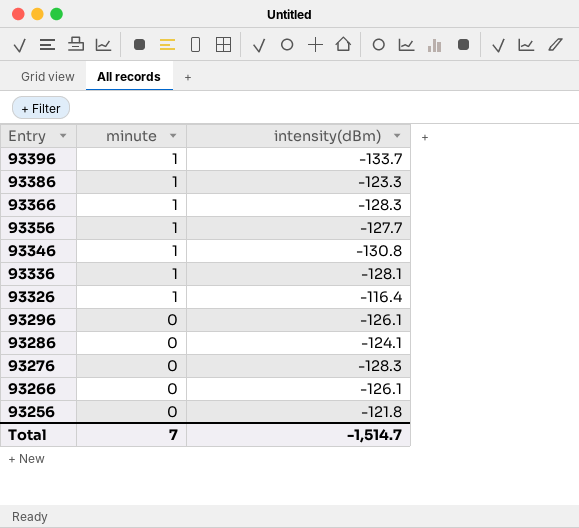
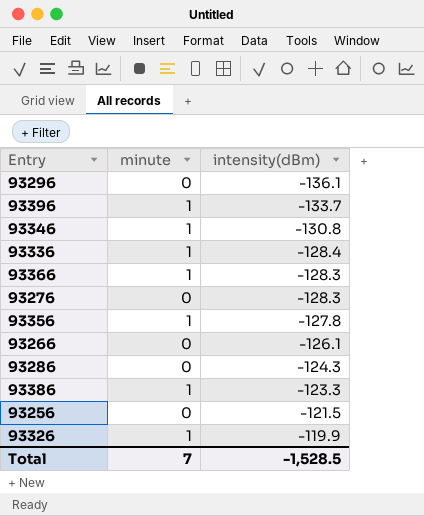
row order: Entry descending -> intensity(dBm) ascending
93296 | intensity(dBm): -126.1 -> -136.1
93336 | intensity(dBm): -128.1 -> -128.4
93356 | intensity(dBm): -127.7 -> -127.8
93286 | intensity(dBm): -124.1 -> -124.3
93256 | intensity(dBm): -121.8 -> -121.5
93326 | intensity(dBm): -116.4 -> -119.9
Total | intensity(dBm): -1,514.7 -> -1,528.5

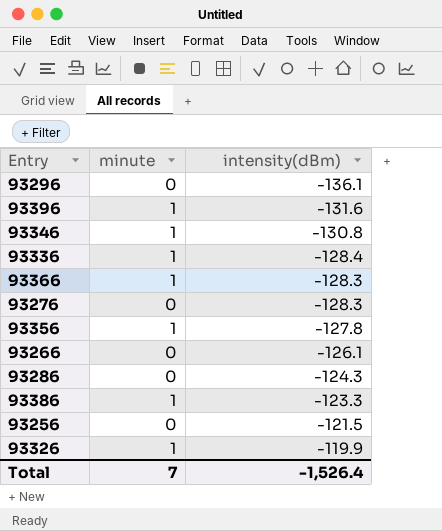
93396 | intensity(dBm): -133.7 -> -131.6
Total | intensity(dBm): -1,528.5 -> -1,526.4

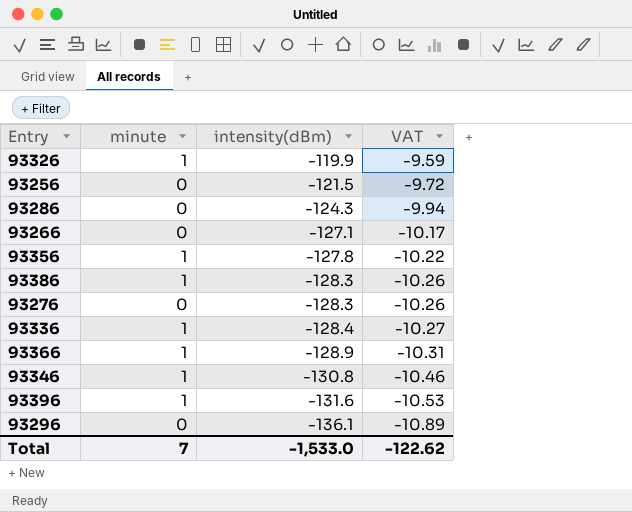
row order: intensity(dBm) ascending -> intensity(dBm) descending
column VAT | formula: none -> [intensity(dBm)] * 0.08
93266 | intensity(dBm): -126.1 -> -127.1
93386 | intensity(dBm): -123.3 -> -128.3
93366 | intensity(dBm): -128.3 -> -128.9
Total | intensity(dBm): -1,526.4 -> -1,533.0

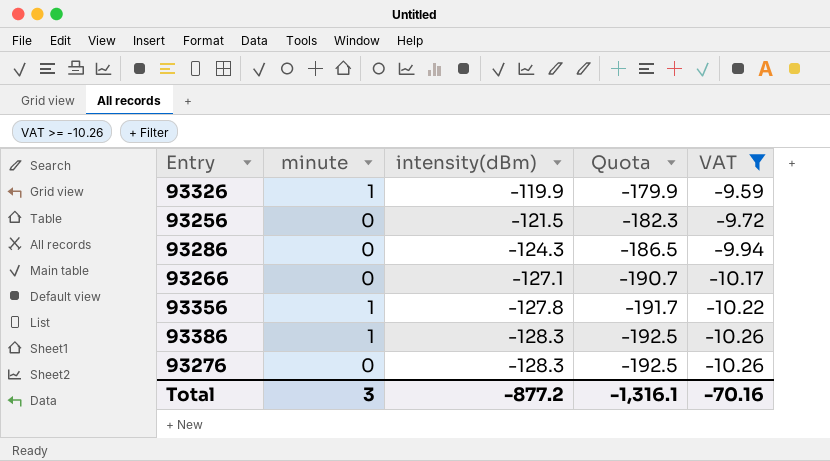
filter: none -> VAT >= -10.26
column Quota | formula: none -> [intensity(dBm)] * 1.5
Total | minute: 7 -> 3
Total | intensity(dBm): -1,533.0 -> -877.2
Total | VAT: -122.62 -> -70.16

